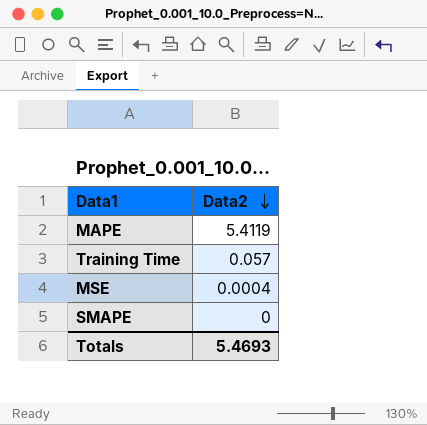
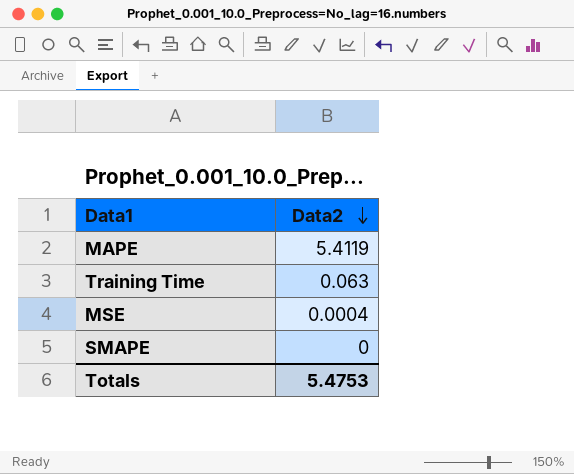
Training Time | Data2: 0.057 -> 0.063
Totals | Data2: 5.4693 -> 5.4753

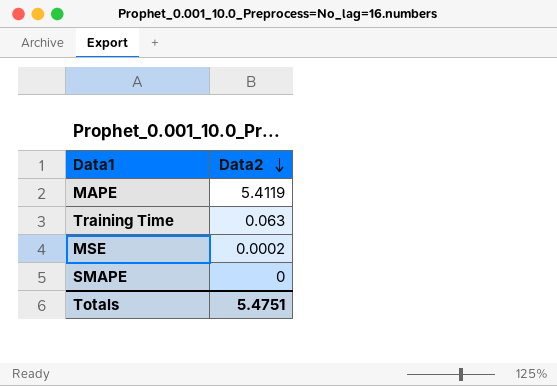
MSE | Data2: 0.0004 -> 0.0002
Totals | Data2: 5.4753 -> 5.4751

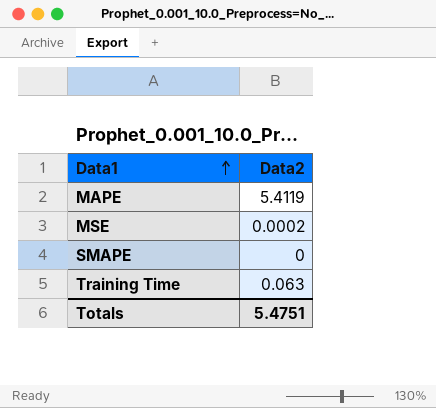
row order: Data2 descending -> Data1 ascending

